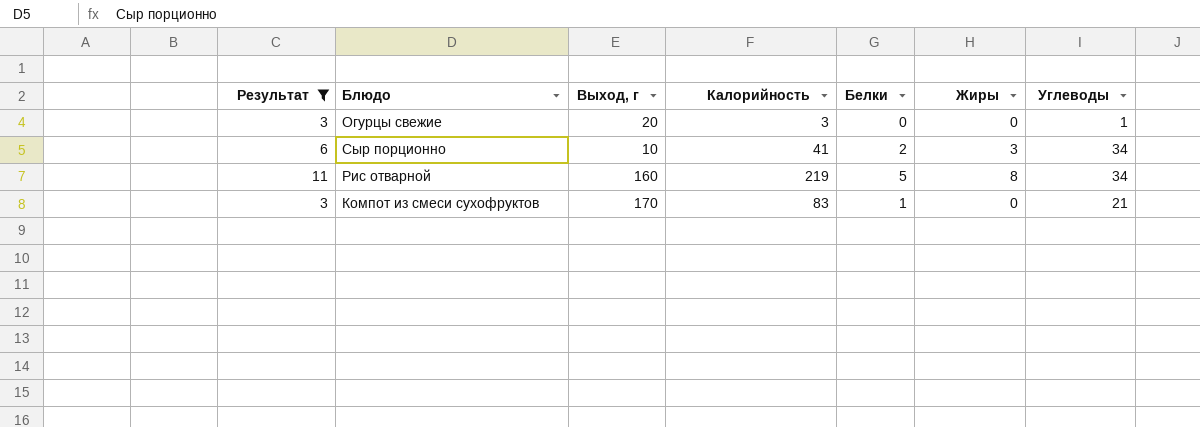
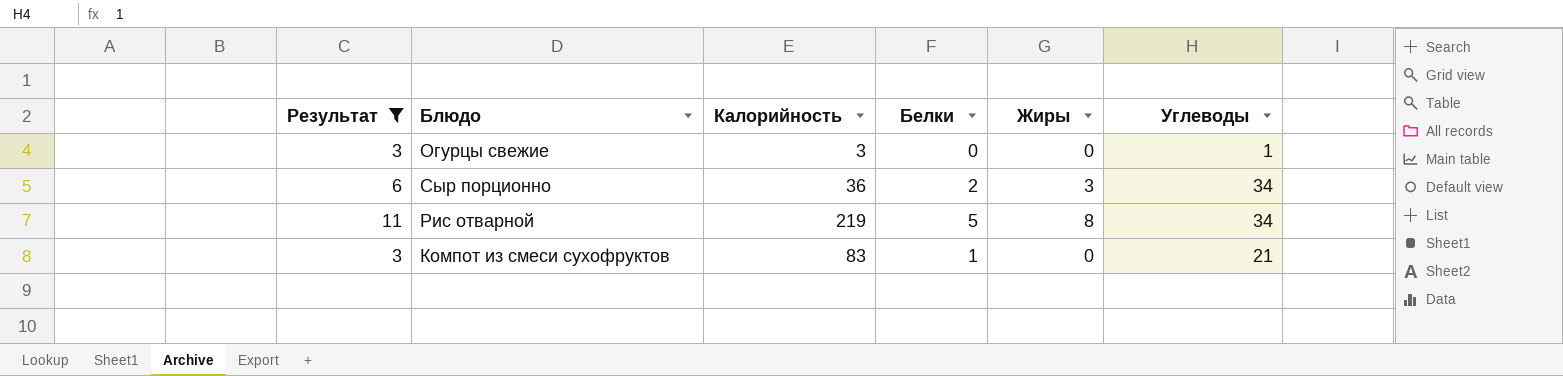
column Выход, г | position: 3 -> none
Сыр порционно | Калорийность: 41 -> 36

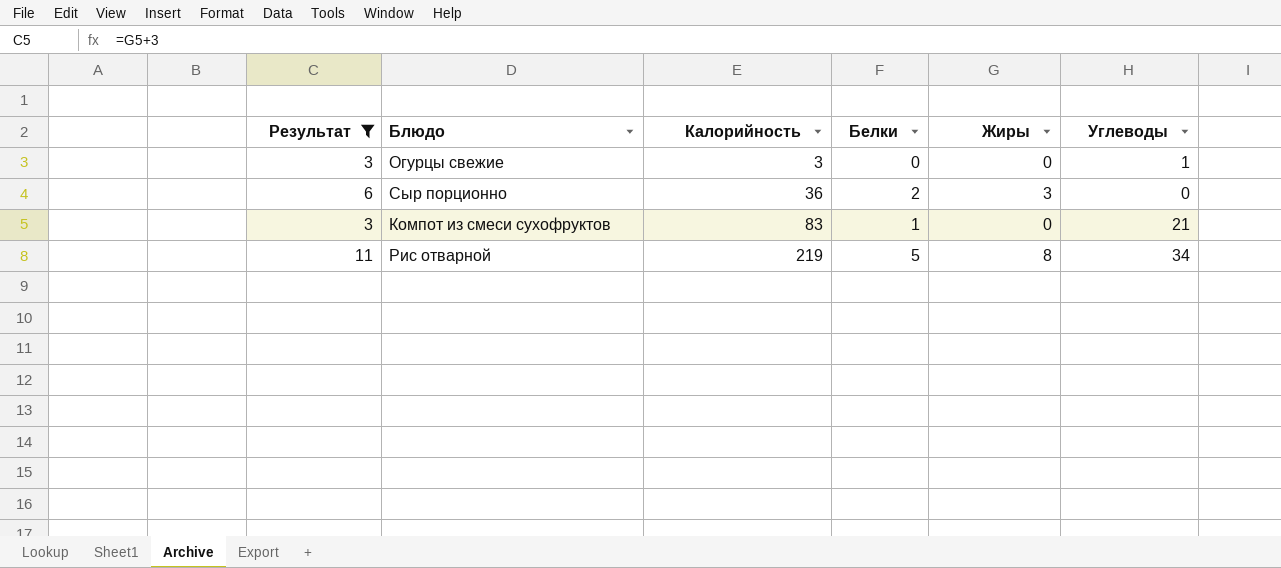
row order: none -> Калорийность ascending
Сыр порционно | Углеводы: 34 -> 0

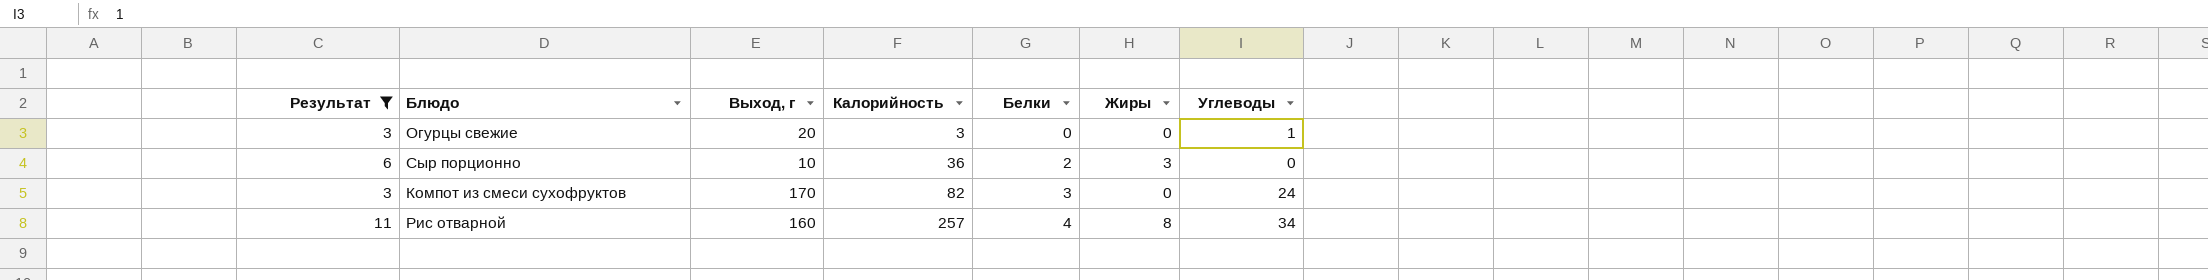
column Выход, г | position: none -> 3
Компот из смеси сухофруктов | Калорийность: 83 -> 82
Компот из смеси сухофруктов | Белки: 1 -> 3
Компот из смеси сухофруктов | Углеводы: 21 -> 24
Рис отварной | Калорийность: 219 -> 257
Рис отварной | Белки: 5 -> 4

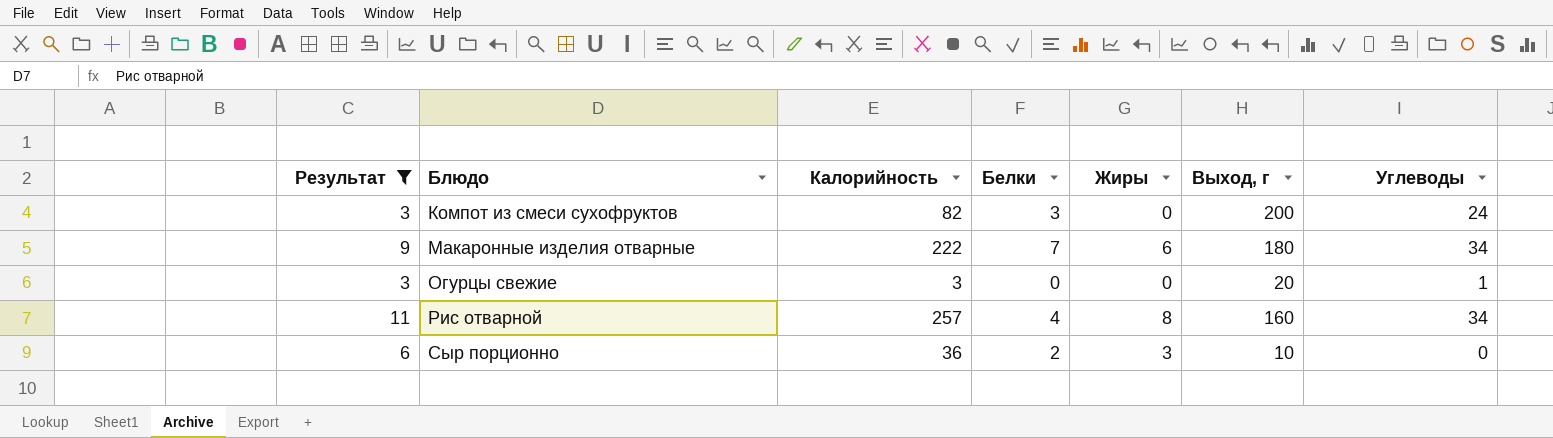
row order: Калорийность ascending -> Блюдо ascending
column Выход, г | position: 3 -> 6
Компот из смеси сухофруктов | Выход, г: 170 -> 200
row Макаронные изделия отварные: none -> 9 | 222 | 7 | 6 | 180 | 34

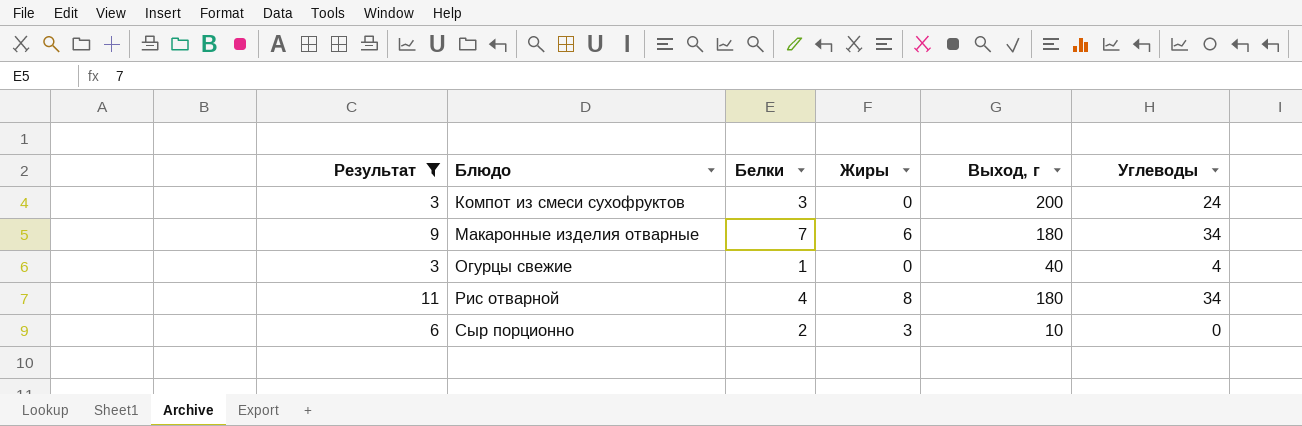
column Калорийность | position: 3 -> none
Огурцы свежие | Белки: 0 -> 1
Огурцы свежие | Выход, г: 20 -> 40
Огурцы свежие | Углеводы: 1 -> 4
Рис отварной | Выход, г: 160 -> 180

